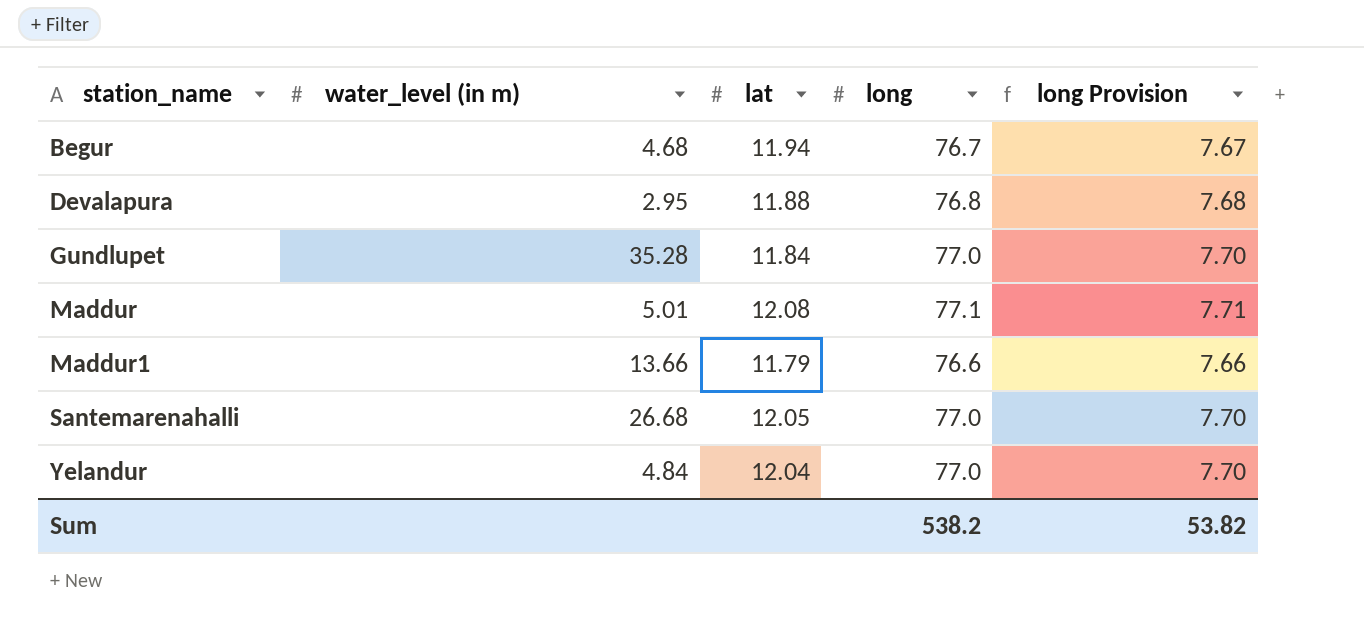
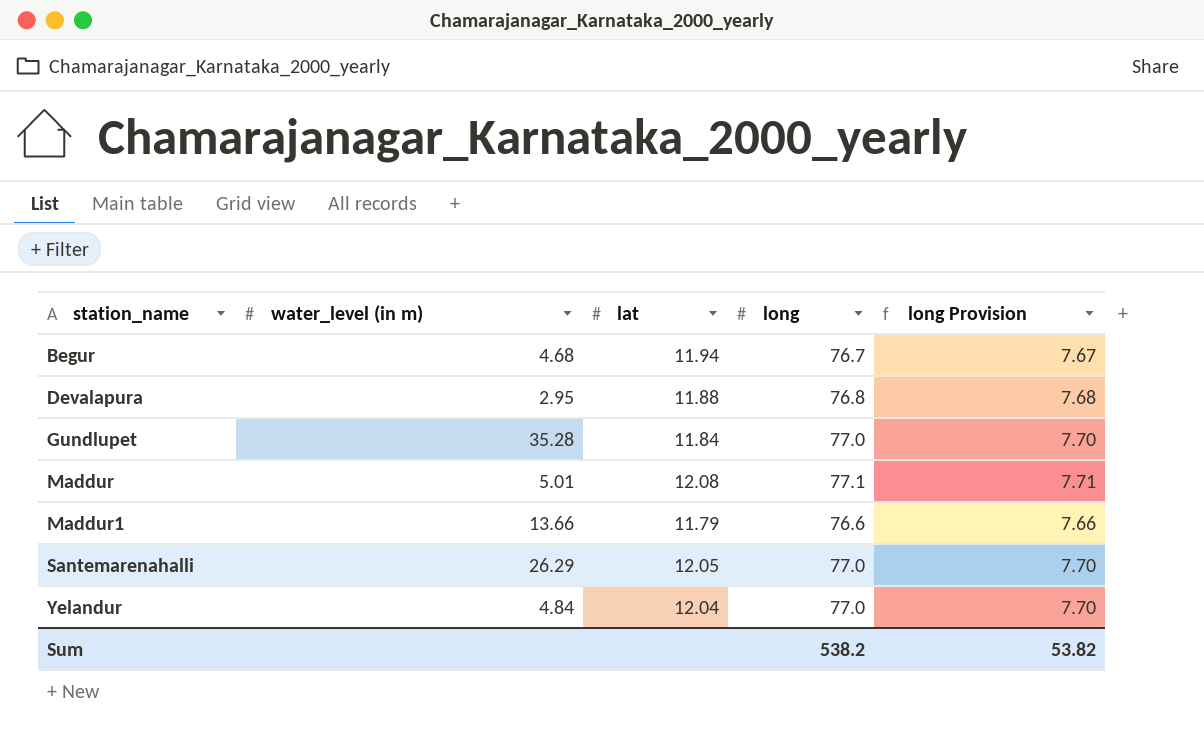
Santemarenahalli | water_level (in m): 26.68 -> 26.29

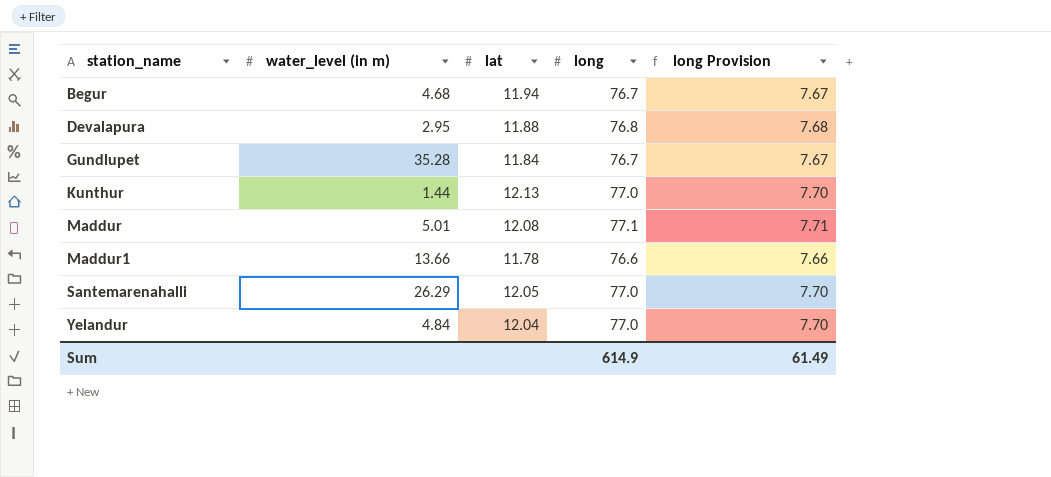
Gundlupet | long: 77.0 -> 76.7
Gundlupet | long Provision: 7.70 -> 7.67
row Kunthur: none -> 1.44 | 12.13 | 77.0 | 7.70
Maddur1 | lat: 11.79 -> 11.78
Sum | long: 538.2 -> 614.9
Sum | long Provision: 53.82 -> 61.49

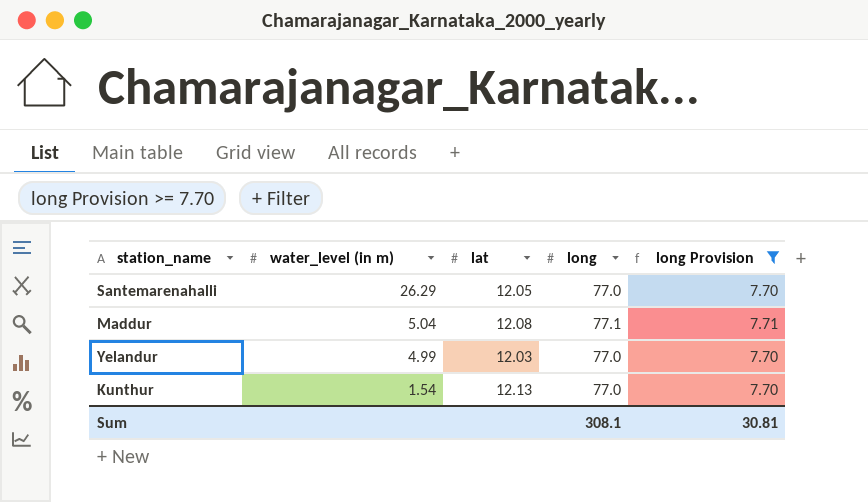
filter: none -> long Provision >= 7.70
row order: station_name ascending -> water_level (in m) descending
Maddur | water_level (in m): 5.01 -> 5.04
Yelandur | water_level (in m): 4.84 -> 4.99
Yelandur | lat: 12.04 -> 12.03
Kunthur | water_level (in m): 1.44 -> 1.54
Sum | long: 614.9 -> 308.1
Sum | long Provision: 61.49 -> 30.81

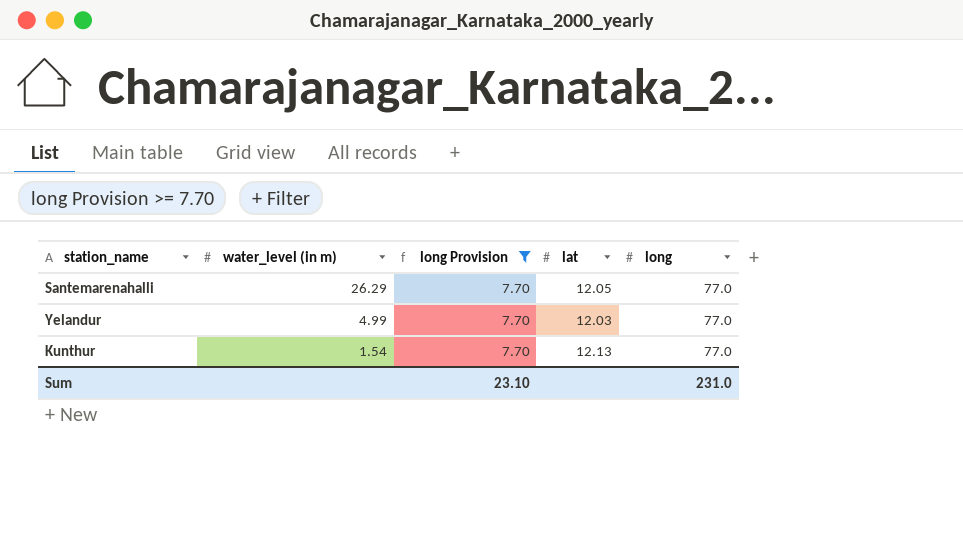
column long Provision | position: 5 -> 3
row Maddur: 5.04 | 12.08 | 77.1 | 7.71 -> none
Sum | long Provision: 30.81 -> 23.10
Sum | long: 308.1 -> 231.0

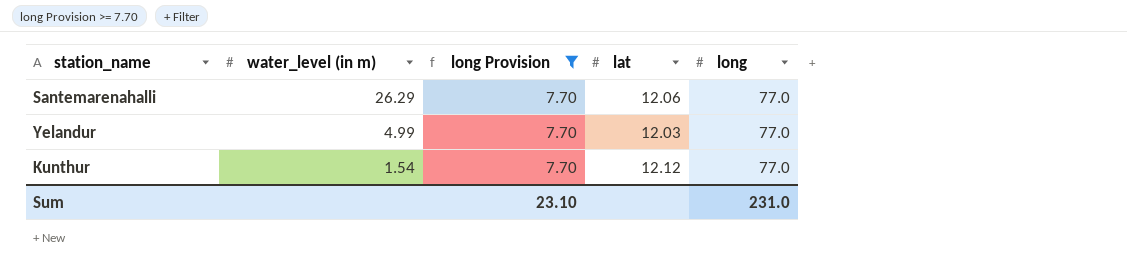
Santemarenahalli | lat: 12.05 -> 12.06
Kunthur | lat: 12.13 -> 12.12

